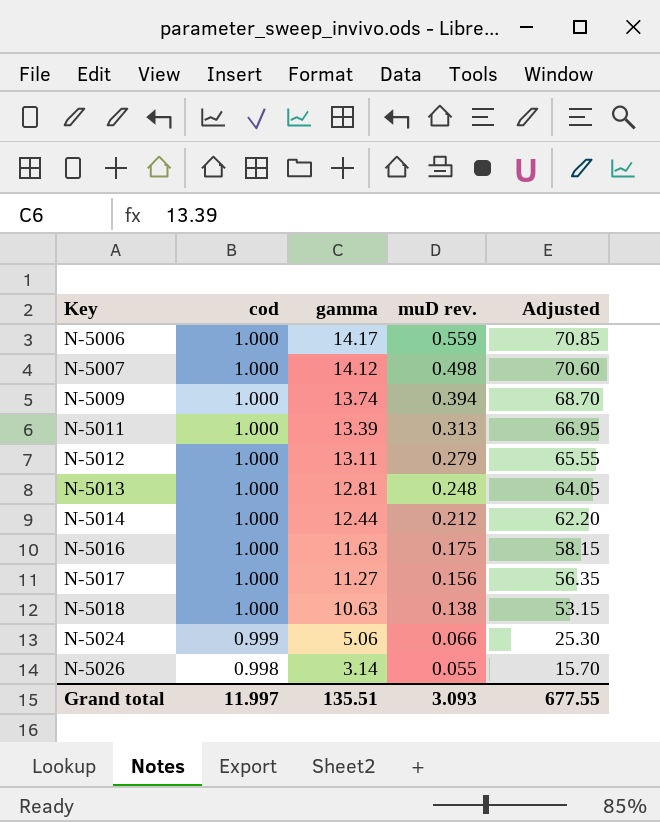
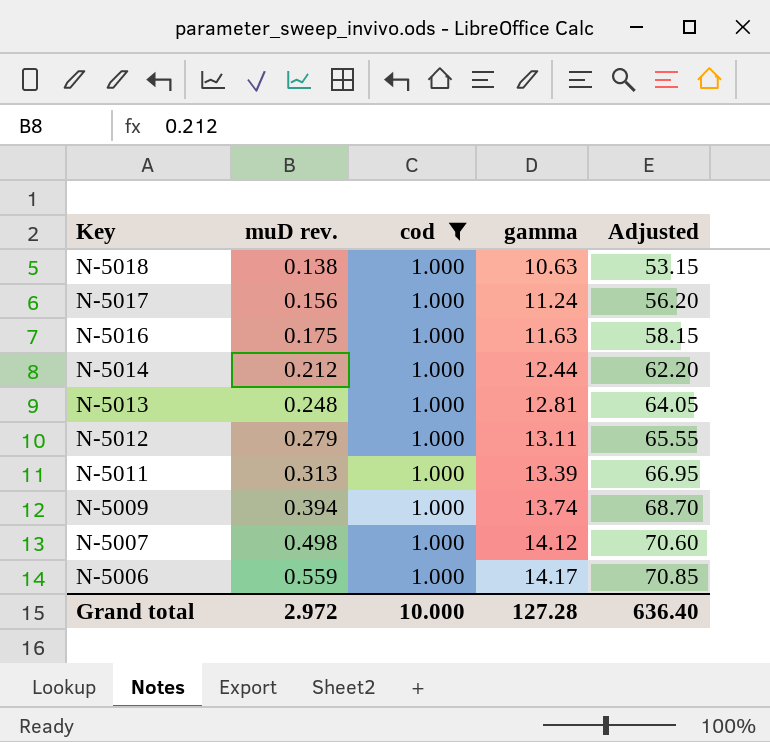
filter: none -> cod = 1.000
row order: Key ascending -> Key descending
column muD rev. | position: 4 -> 2
N-5017 | gamma: 11.27 -> 11.24
N-5017 | Adjusted: 56.35 -> 56.20
Grand total | muD rev.: 3.093 -> 2.972
Grand total | cod: 11.997 -> 10.000
Grand total | gamma: 135.51 -> 127.28
Grand total | Adjusted: 677.55 -> 636.40

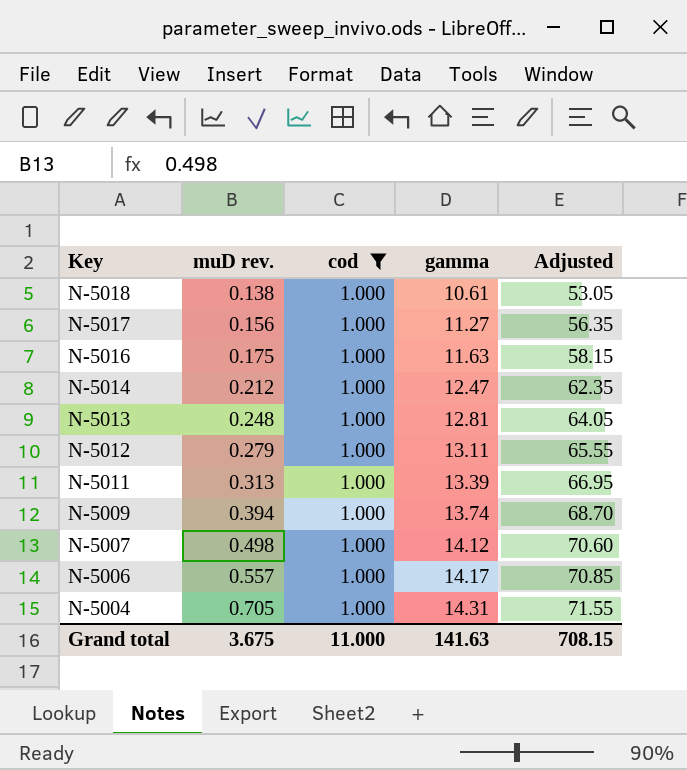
N-5018 | gamma: 10.63 -> 10.61
N-5018 | Adjusted: 53.15 -> 53.05
N-5017 | gamma: 11.24 -> 11.27
N-5017 | Adjusted: 56.20 -> 56.35
N-5014 | gamma: 12.44 -> 12.47
N-5014 | Adjusted: 62.20 -> 62.35
N-5006 | muD rev.: 0.559 -> 0.557
row N-5004: none -> 0.705 | 1.000 | 14.31 | 71.55
Grand total | muD rev.: 2.972 -> 3.675
Grand total | cod: 10.000 -> 11.000
Grand total | gamma: 127.28 -> 141.63
Grand total | Adjusted: 636.40 -> 708.15

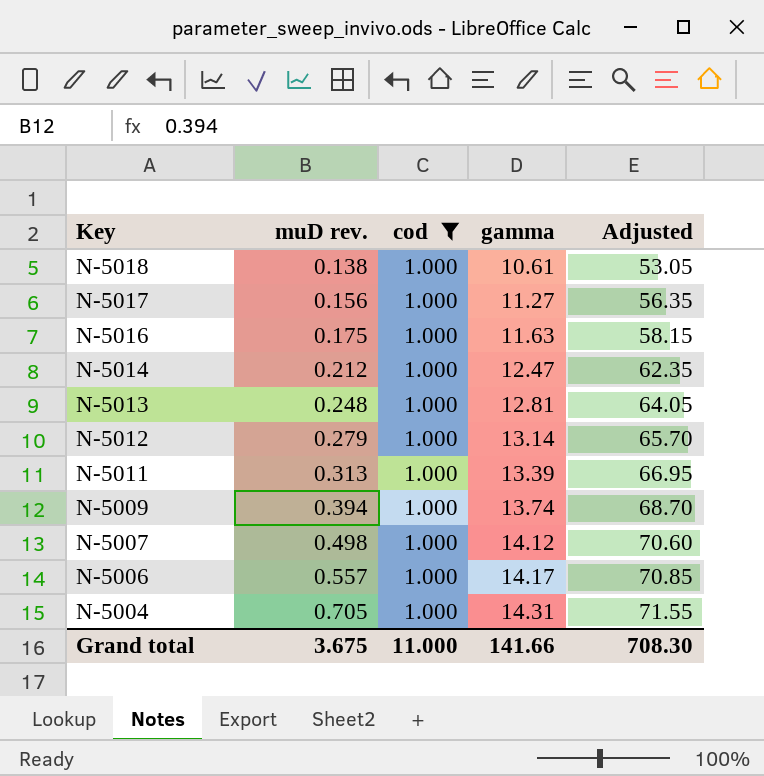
N-5012 | gamma: 13.11 -> 13.14
N-5012 | Adjusted: 65.55 -> 65.70
Grand total | gamma: 141.63 -> 141.66
Grand total | Adjusted: 708.15 -> 708.30

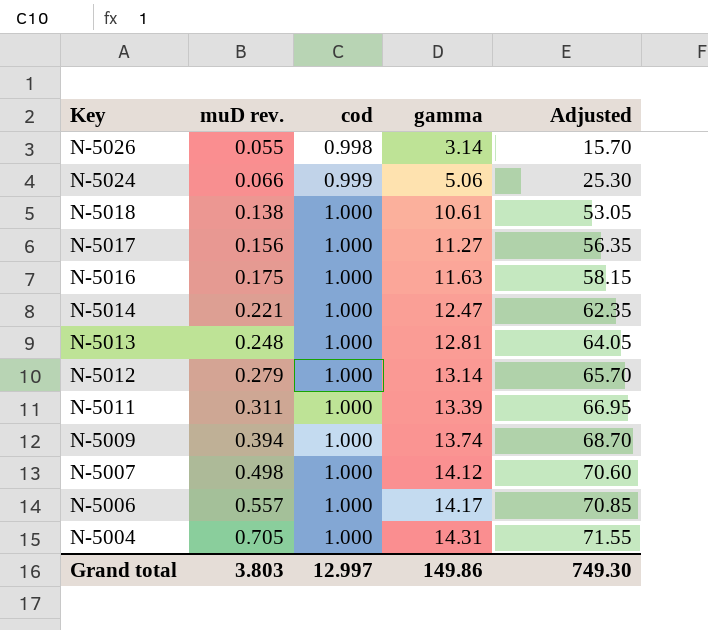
filter: cod = 1.000 -> none
N-5014 | muD rev.: 0.212 -> 0.221
N-5011 | muD rev.: 0.313 -> 0.311
Grand total | muD rev.: 3.675 -> 3.803
Grand total | cod: 11.000 -> 12.997
Grand total | gamma: 141.66 -> 149.86
Grand total | Adjusted: 708.30 -> 749.30

